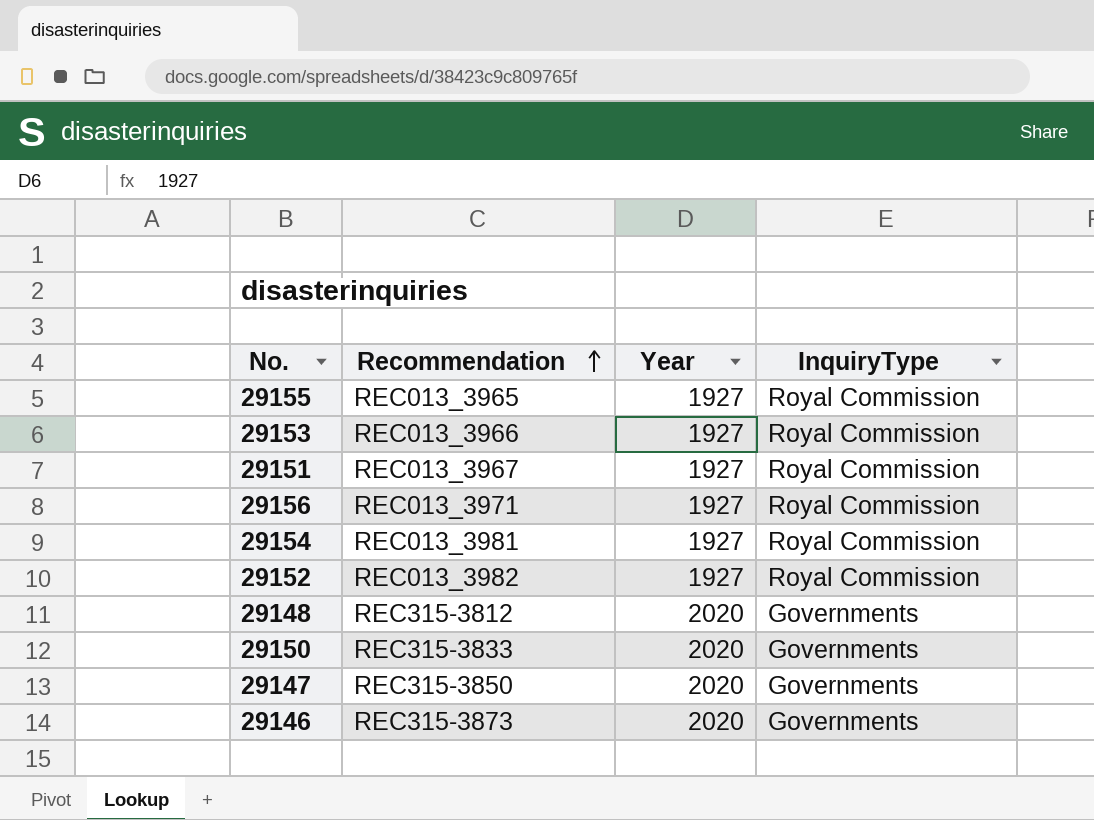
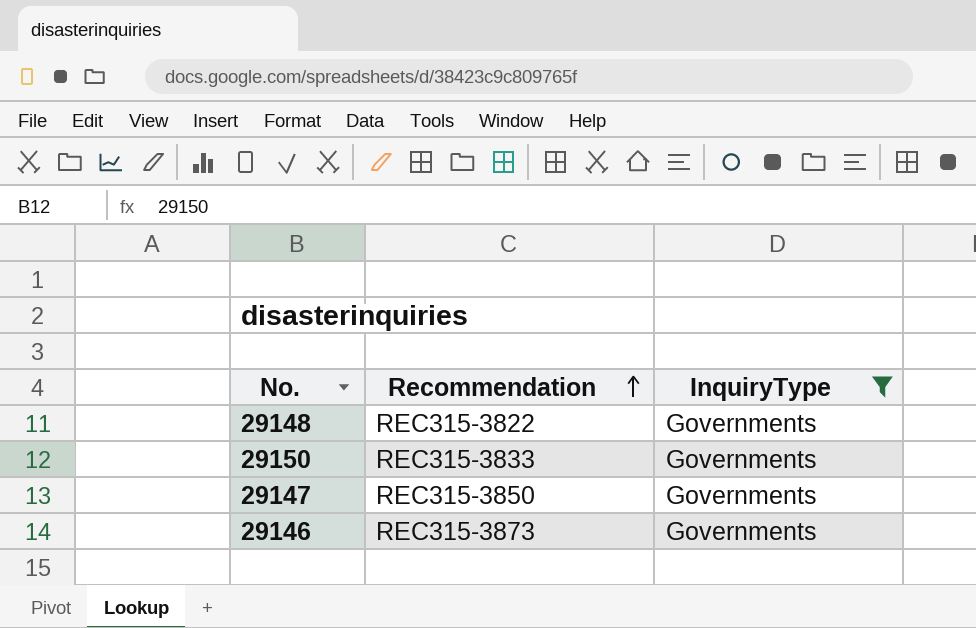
filter: none -> InquiryType = Governments
column Year | position: 3 -> none
29148 | Recommendation: REC315-3812 -> REC315-3822

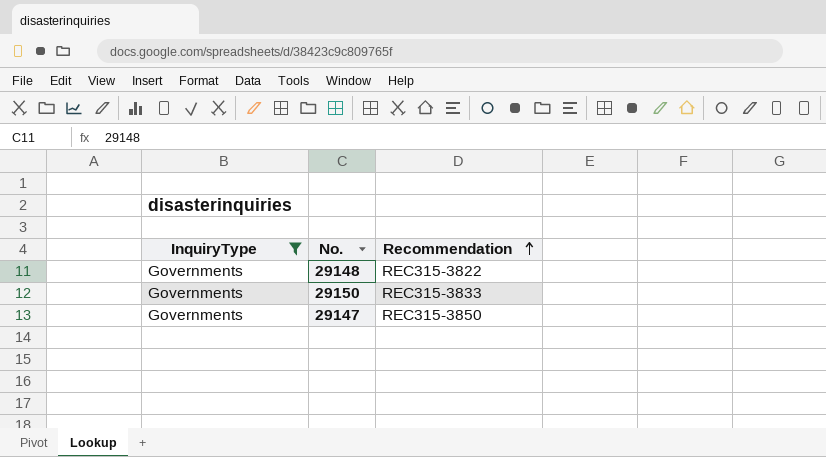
column InquiryType | position: 3 -> 1
row 29146: REC315-3873 | Governments -> none

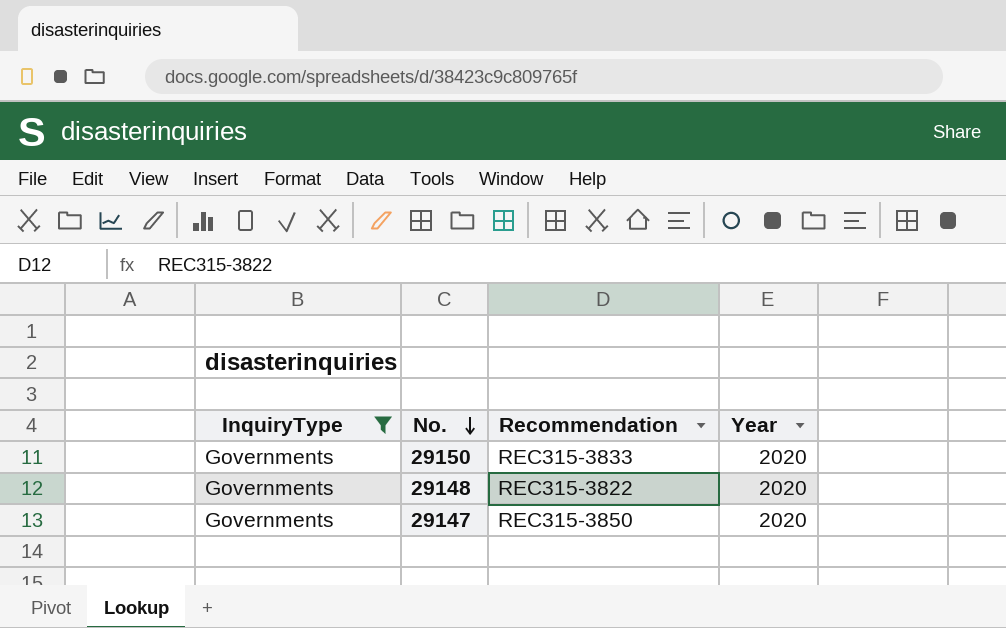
row order: Recommendation ascending -> No. descending
column Year | position: none -> 4

